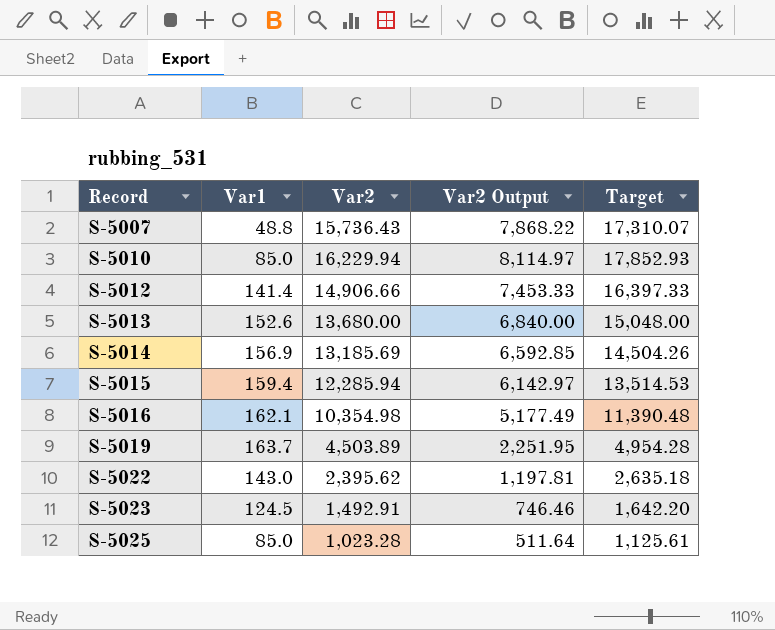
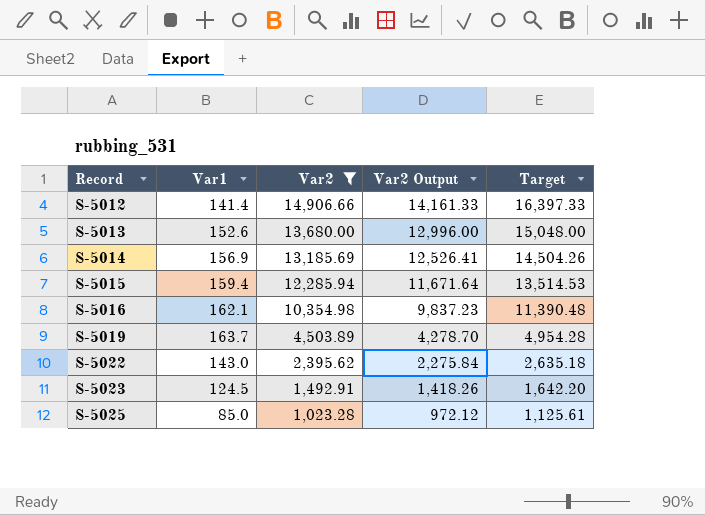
filter: none -> Var2 <= 14,906.66
column Var2 Output | formula: [Var2] * 0.5 -> [Var2] * 0.95

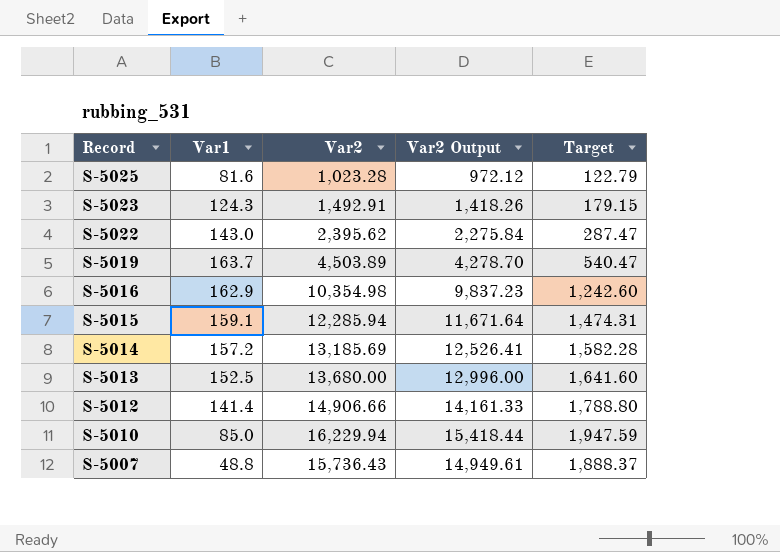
filter: Var2 <= 14,906.66 -> none
row order: Record ascending -> Record descending
column Target | formula: [Var2] * 1.1 -> [Var2] * 0.12
S-5025 | Var1: 85.0 -> 81.6
S-5023 | Var1: 124.5 -> 124.3
S-5016 | Var1: 162.1 -> 162.9
S-5015 | Var1: 159.4 -> 159.1
S-5014 | Var1: 156.9 -> 157.2
S-5013 | Var1: 152.6 -> 152.5

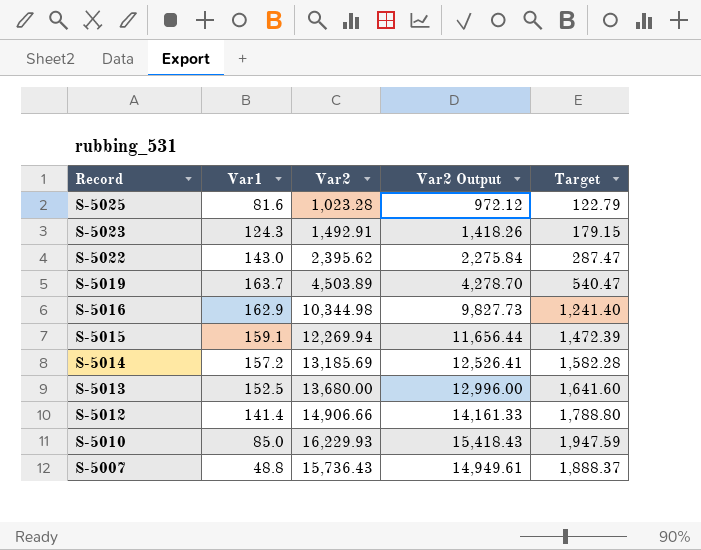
S-5016 | Var2: 10,354.98 -> 10,344.98
S-5016 | Var2 Output: 9,837.23 -> 9,827.73
S-5016 | Target: 1,242.60 -> 1,241.40
S-5015 | Var2: 12,285.94 -> 12,269.94
S-5015 | Var2 Output: 11,671.64 -> 11,656.44
S-5015 | Target: 1,474.31 -> 1,472.39
S-5010 | Var2: 16,229.94 -> 16,229.93
S-5010 | Var2 Output: 15,418.44 -> 15,418.43

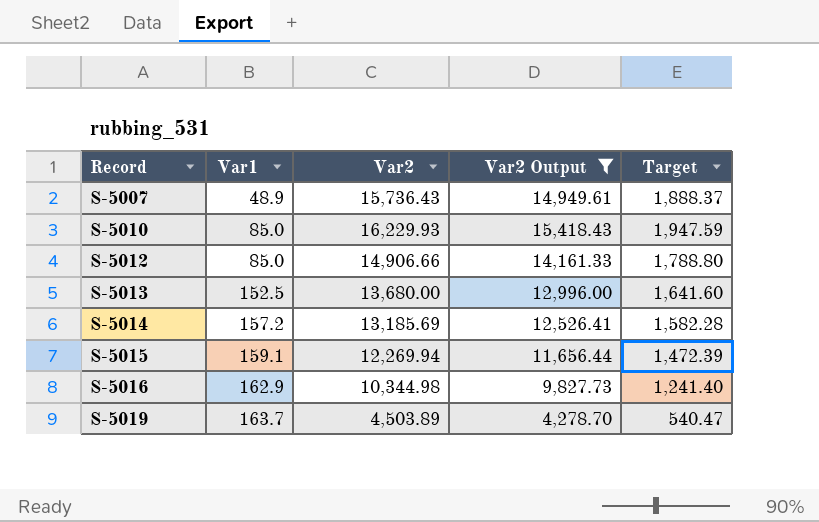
filter: none -> Var2 Output >= 4,278.70
row order: Record descending -> Record ascending
S-5007 | Var1: 48.8 -> 48.9
S-5012 | Var1: 141.4 -> 85.0

